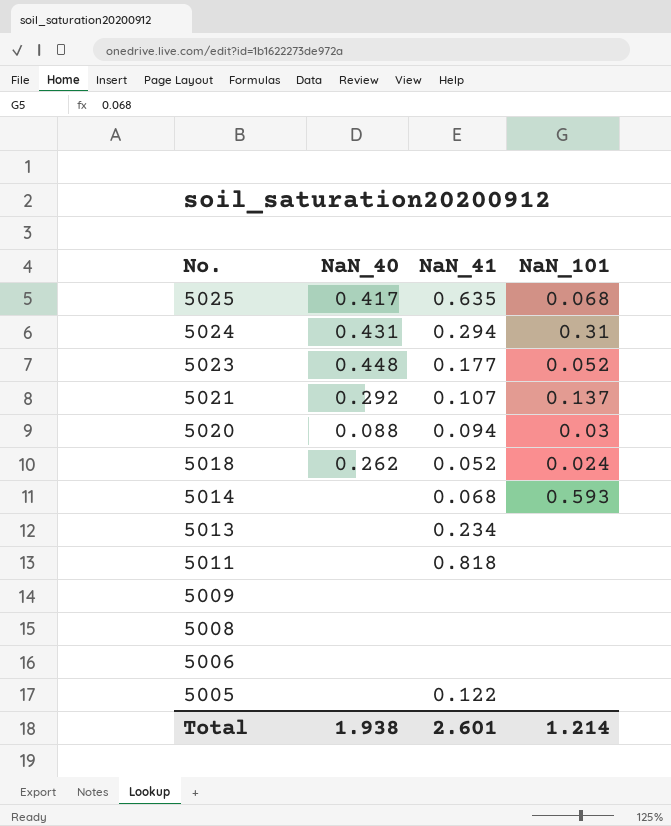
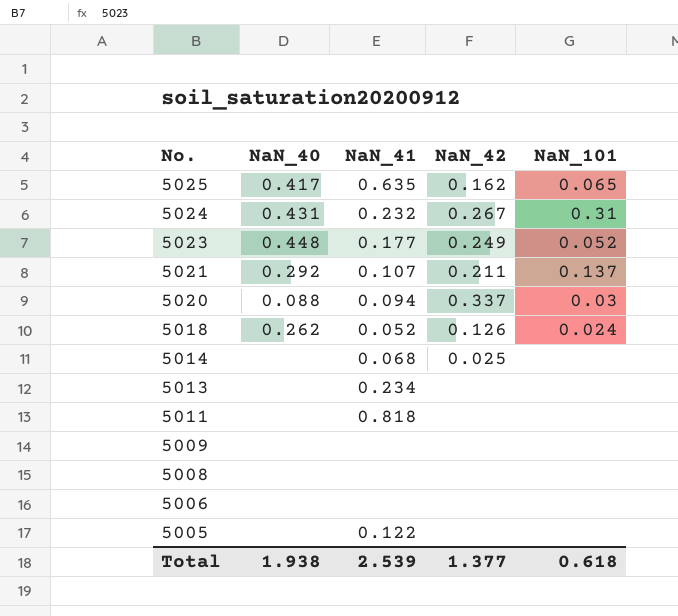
column NaN_42 | position: none -> 4
5025 | NaN_101: 0.068 -> 0.065
5024 | NaN_41: 0.294 -> 0.232
5014 | NaN_101: 0.593 -> none
Total | NaN_41: 2.601 -> 2.539
Total | NaN_101: 1.214 -> 0.618

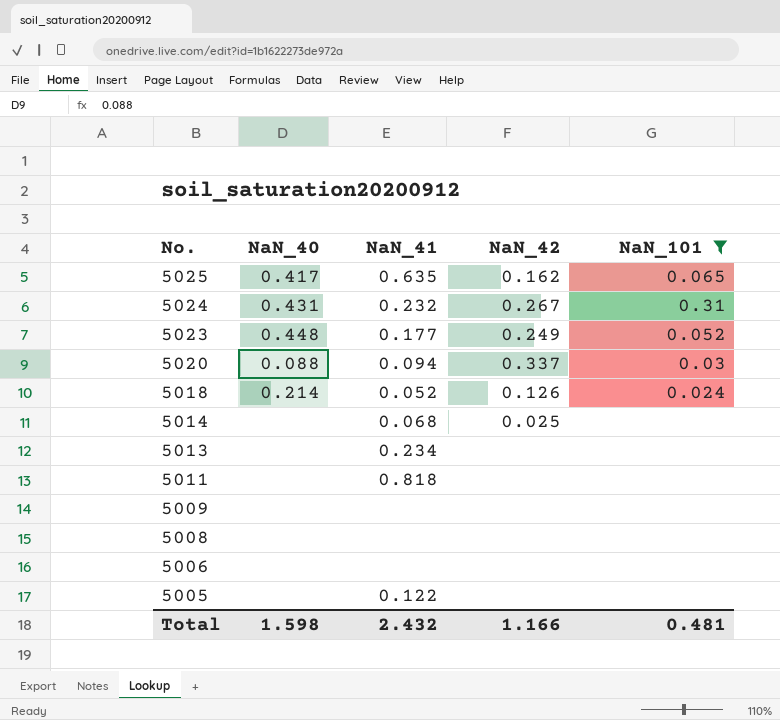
filter: none -> NaN_101 != 0.137
5018 | NaN_40: 0.262 -> 0.214
Total | NaN_40: 1.938 -> 1.598
Total | NaN_41: 2.539 -> 2.432
Total | NaN_42: 1.377 -> 1.166
Total | NaN_101: 0.618 -> 0.481

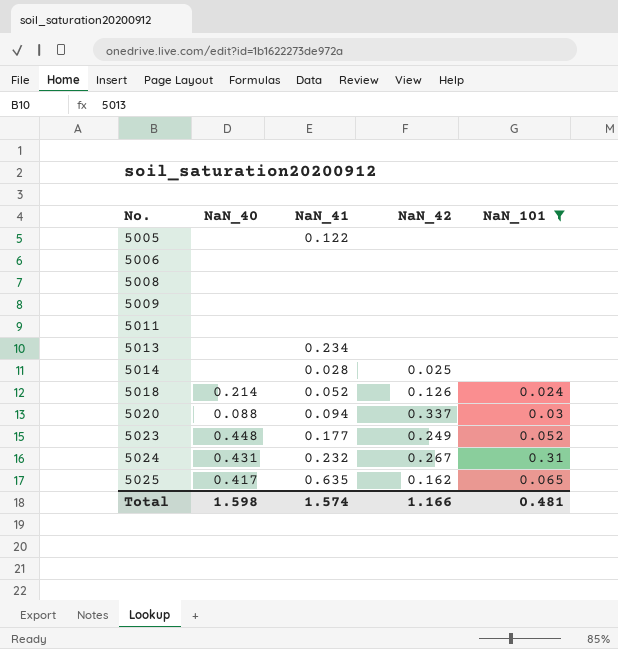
row order: No. descending -> No. ascending
5011 | NaN_41: 0.818 -> none
5014 | NaN_41: 0.068 -> 0.028
Total | NaN_41: 2.432 -> 1.574

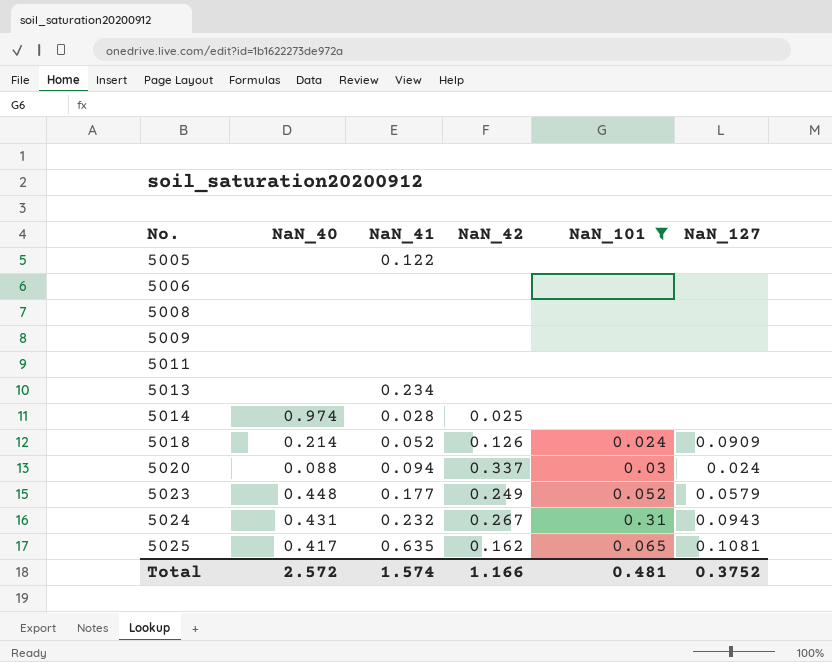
column NaN_127 | position: none -> 6
5014 | NaN_40: none -> 0.974
Total | NaN_40: 1.598 -> 2.572

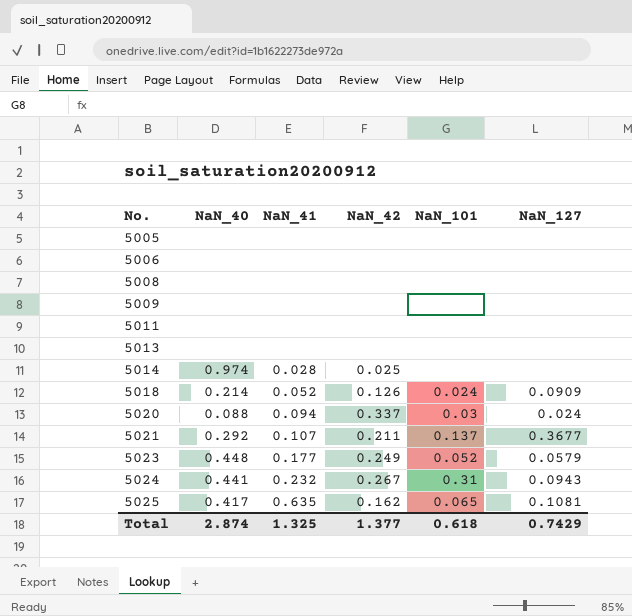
filter: NaN_101 != 0.137 -> none
5005 | NaN_41: 0.122 -> none
5013 | NaN_41: 0.234 -> none
5024 | NaN_40: 0.431 -> 0.441
Total | NaN_40: 2.572 -> 2.874
Total | NaN_41: 1.574 -> 1.325
Total | NaN_42: 1.166 -> 1.377
Total | NaN_101: 0.481 -> 0.618
Total | NaN_127: 0.3752 -> 0.7429

